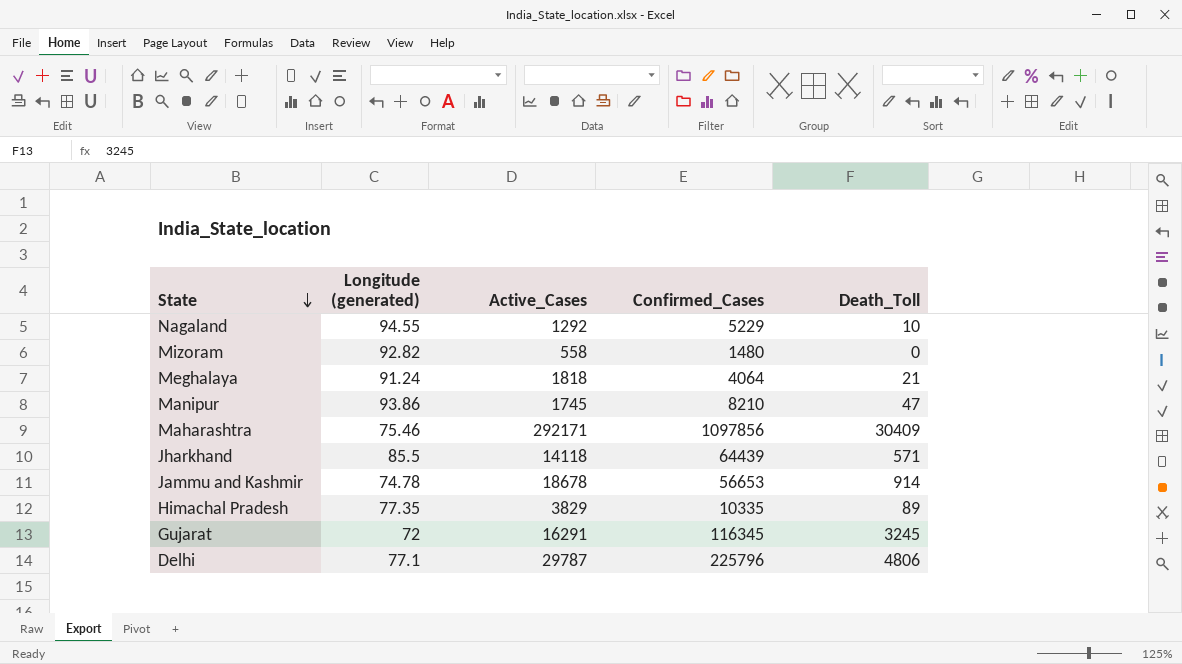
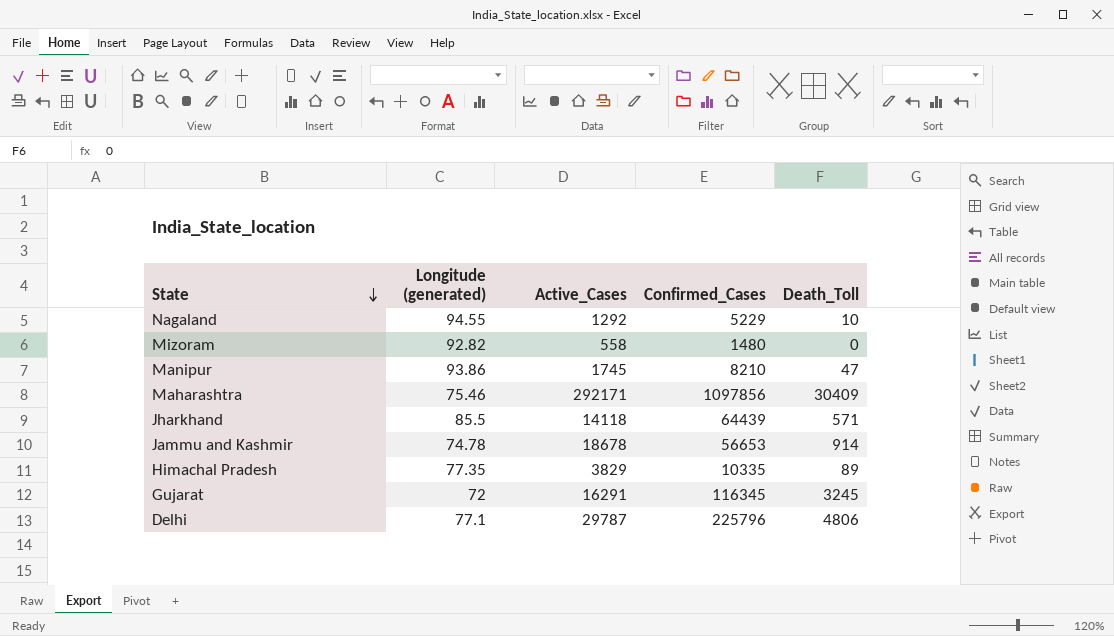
row Meghalaya: 91.24 | 1818 | 4064 | 21 -> none

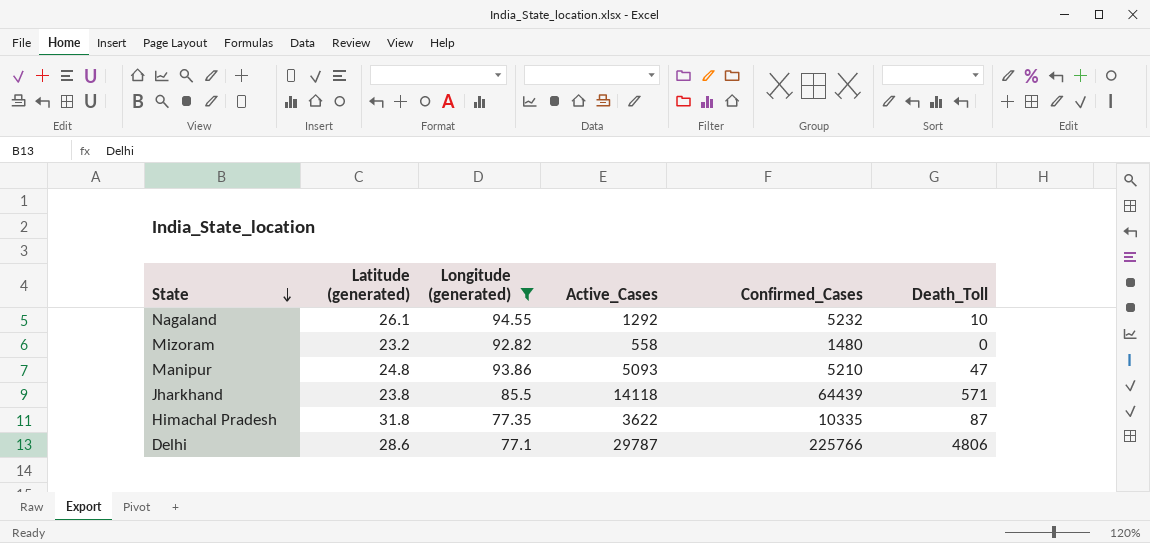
filter: none -> Longitude (generated) >= 77.1
column Latitude (generated) | position: none -> 2
Nagaland | Confirmed_Cases: 5229 -> 5232
Manipur | Active_Cases: 1745 -> 5093
Manipur | Confirmed_Cases: 8210 -> 5210
Himachal Pradesh | Active_Cases: 3829 -> 3622
Himachal Pradesh | Death_Toll: 89 -> 87
Delhi | Confirmed_Cases: 225796 -> 225766

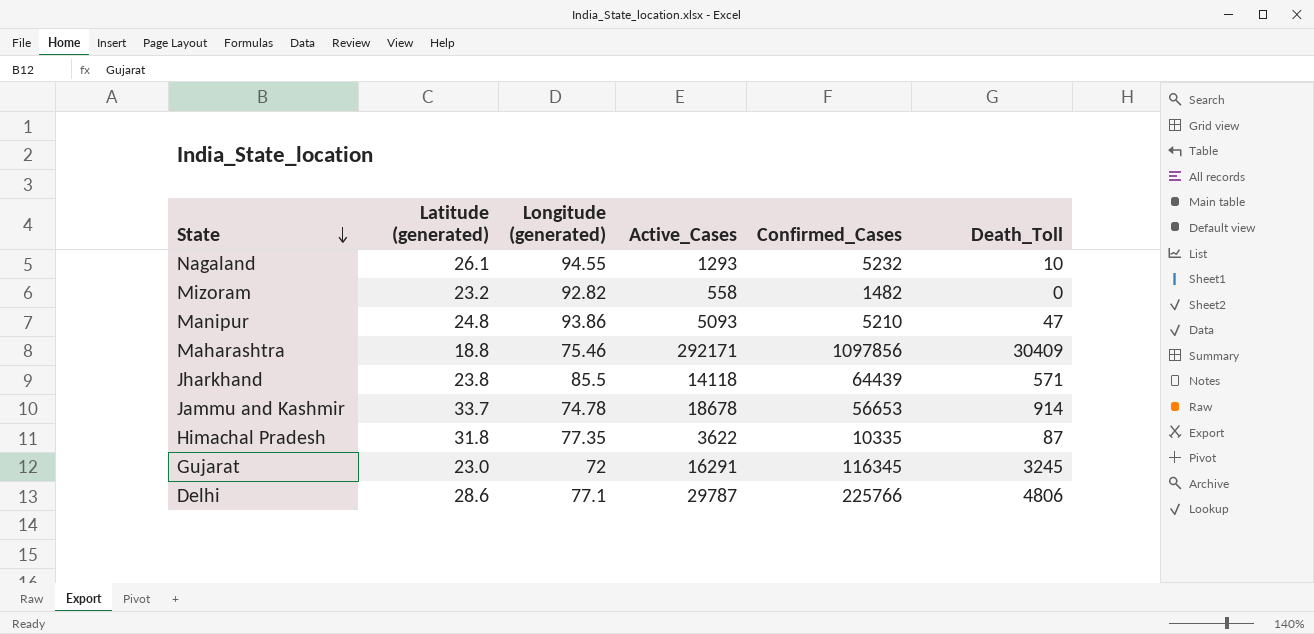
filter: Longitude (generated) >= 77.1 -> none
Nagaland | Active_Cases: 1292 -> 1293
Mizoram | Confirmed_Cases: 1480 -> 1482

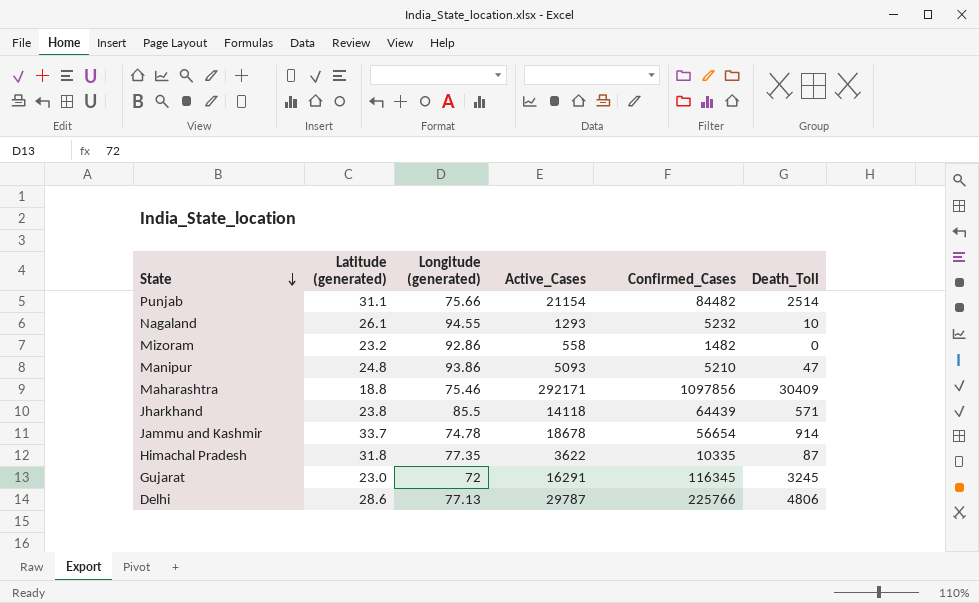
row Punjab: none -> 31.1 | 75.66 | 21154 | 84482 | 2514
Mizoram | Longitude (generated): 92.82 -> 92.86
Jammu and Kashmir | Confirmed_Cases: 56653 -> 56654
Delhi | Longitude (generated): 77.1 -> 77.13

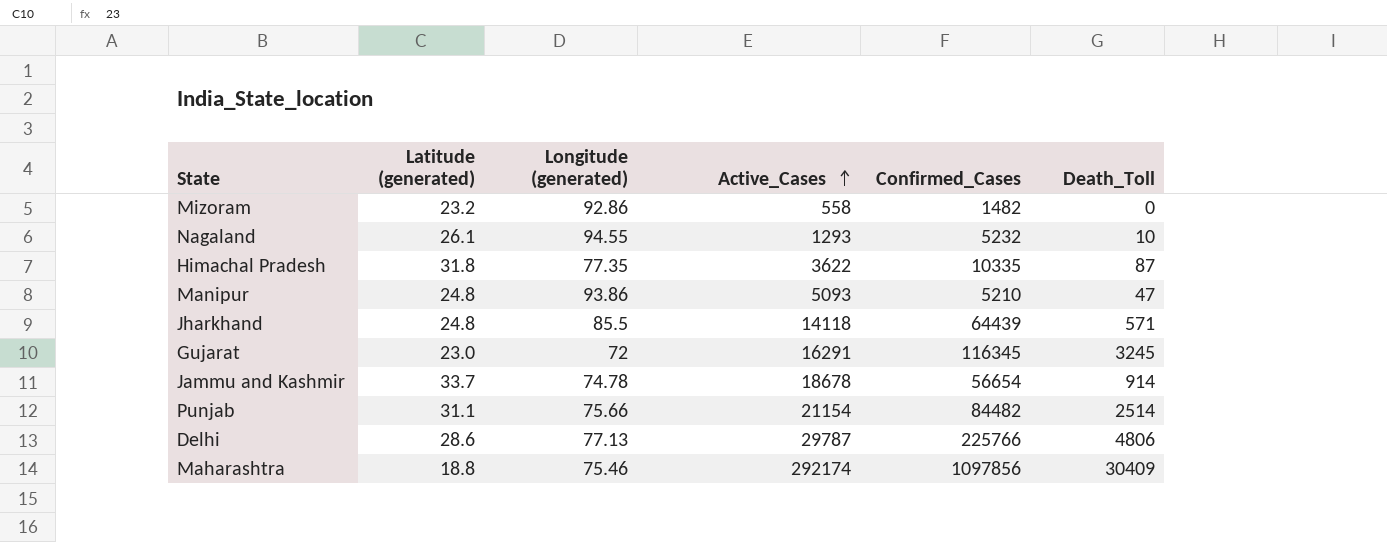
row order: State descending -> Active_Cases ascending
Jharkhand | Latitude (generated): 23.8 -> 24.8
Maharashtra | Active_Cases: 292171 -> 292174

